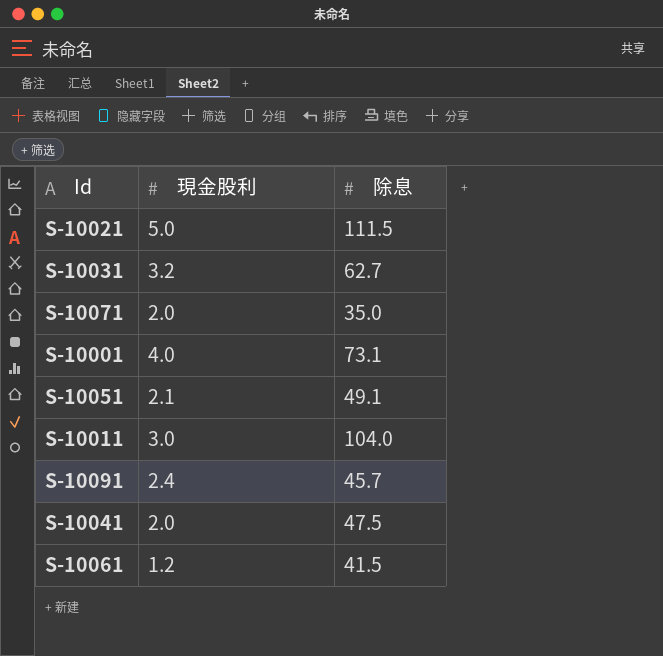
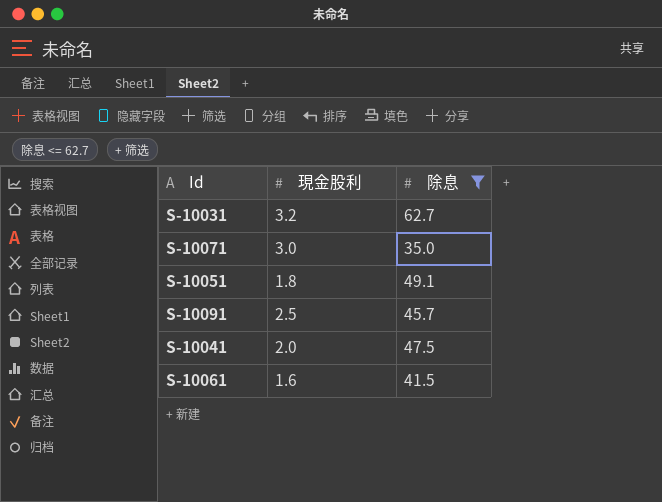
filter: none -> 除息 <= 62.7
S-10071 | 現金股利: 2.0 -> 3.0
S-10051 | 現金股利: 2.1 -> 1.8
S-10091 | 現金股利: 2.4 -> 2.5
S-10061 | 現金股利: 1.2 -> 1.6

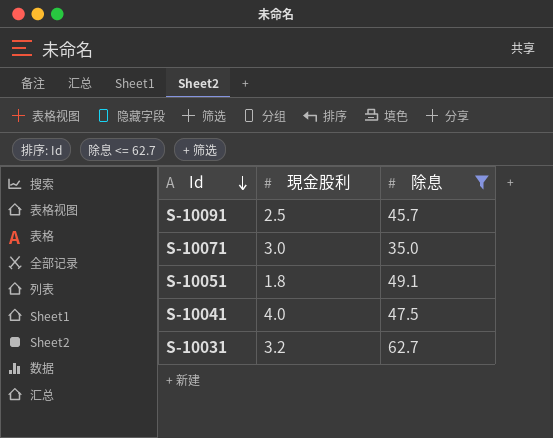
row order: none -> Id descending
row S-10061: 1.6 | 41.5 -> none
S-10041 | 現金股利: 2.0 -> 4.0

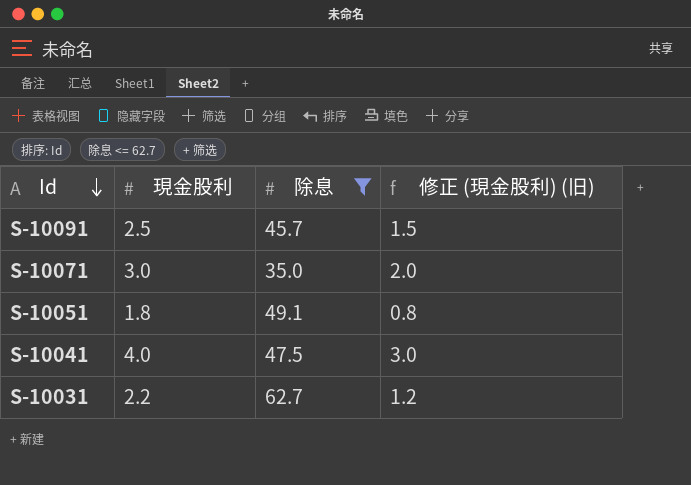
column 修正 (現金股利) (旧) | formula: none -> [現金股利] - 1
S-10031 | 現金股利: 3.2 -> 2.2

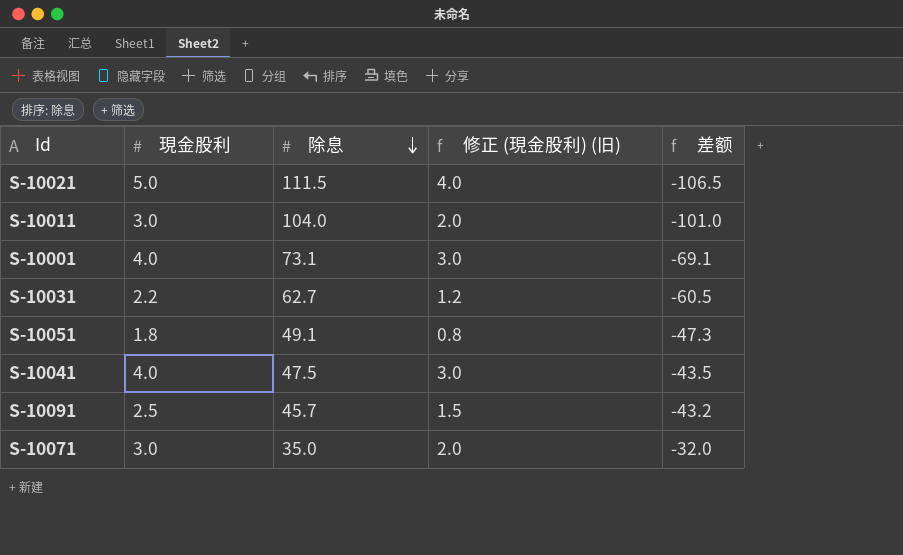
filter: 除息 <= 62.7 -> none
row order: Id descending -> 除息 descending
column 差额 | formula: none -> [現金股利] - [除息]

